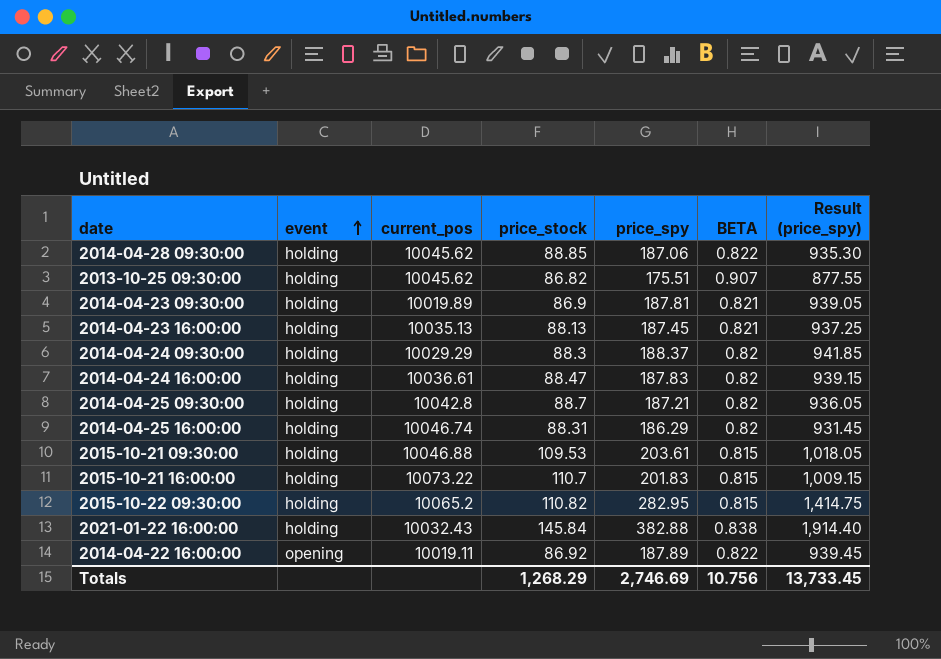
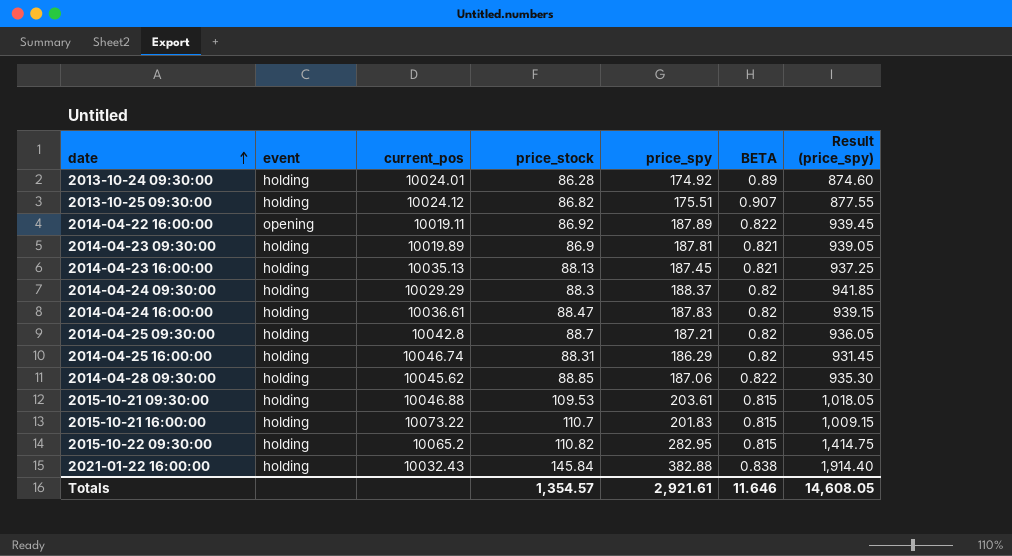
row order: event ascending -> date ascending
row 2013-10-24 09:30:00: none -> holding | 10024.01 | 86.28 | 174.92 | 0.89 | 874.60
2013-10-25 09:30:00 | current_pos: 10045.62 -> 10024.12
Totals | price_stock: 1,268.29 -> 1,354.57
Totals | price_spy: 2,746.69 -> 2,921.61
Totals | BETA: 10.756 -> 11.646
Totals | Result (price_spy): 13,733.45 -> 14,608.05

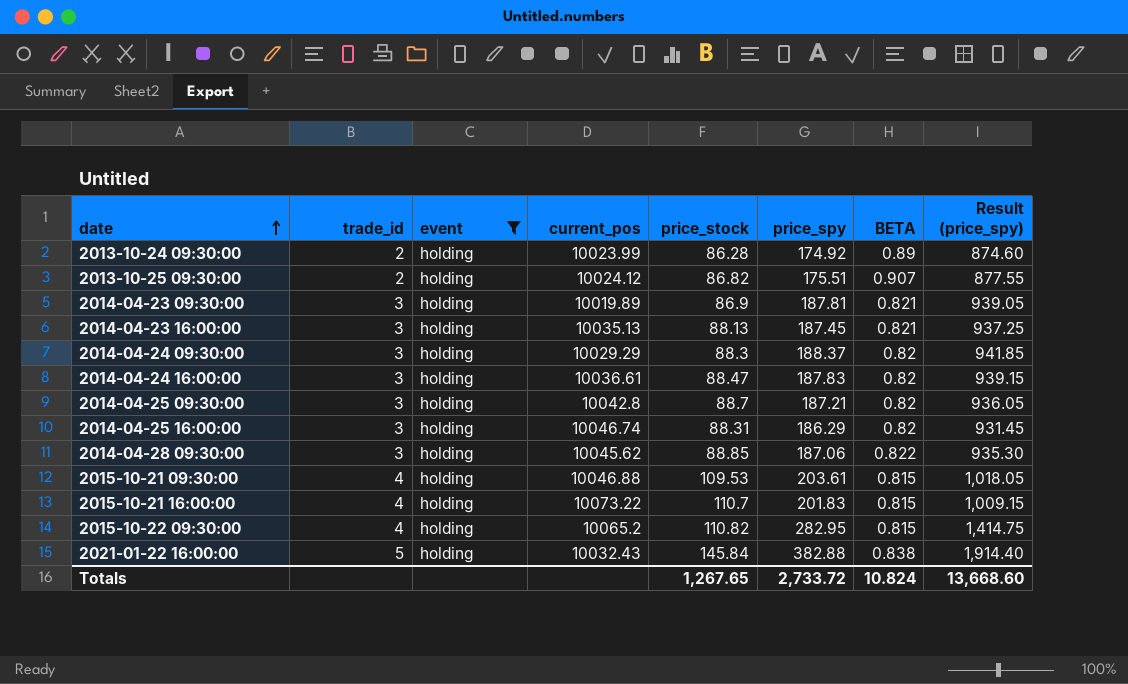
filter: none -> event = holding
column trade_id | position: none -> 2
2013-10-24 09:30:00 | current_pos: 10024.01 -> 10023.99
Totals | price_stock: 1,354.57 -> 1,267.65
Totals | price_spy: 2,921.61 -> 2,733.72
Totals | BETA: 11.646 -> 10.824
Totals | Result (price_spy): 14,608.05 -> 13,668.60

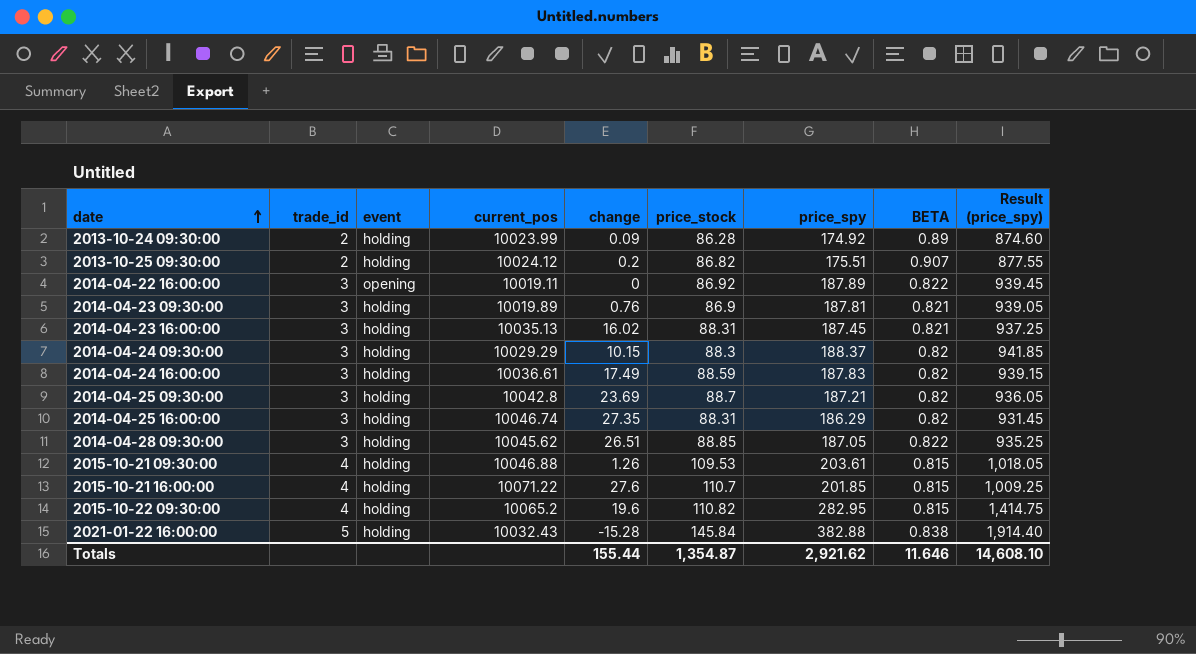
filter: event = holding -> none
column change | position: none -> 5
2014-04-23 16:00:00 | price_stock: 88.13 -> 88.31
2014-04-24 16:00:00 | price_stock: 88.47 -> 88.59
2014-04-28 09:30:00 | price_spy: 187.06 -> 187.05
2014-04-28 09:30:00 | Result (price_spy): 935.30 -> 935.25
2015-10-21 16:00:00 | current_pos: 10073.22 -> 10071.22
2015-10-21 16:00:00 | price_spy: 201.83 -> 201.85
2015-10-21 16:00:00 | Result (price_spy): 1,009.15 -> 1,009.25
Totals | price_stock: 1,267.65 -> 1,354.87
Totals | price_spy: 2,733.72 -> 2,921.62
Totals | BETA: 10.824 -> 11.646
Totals | Result (price_spy): 13,668.60 -> 14,608.10

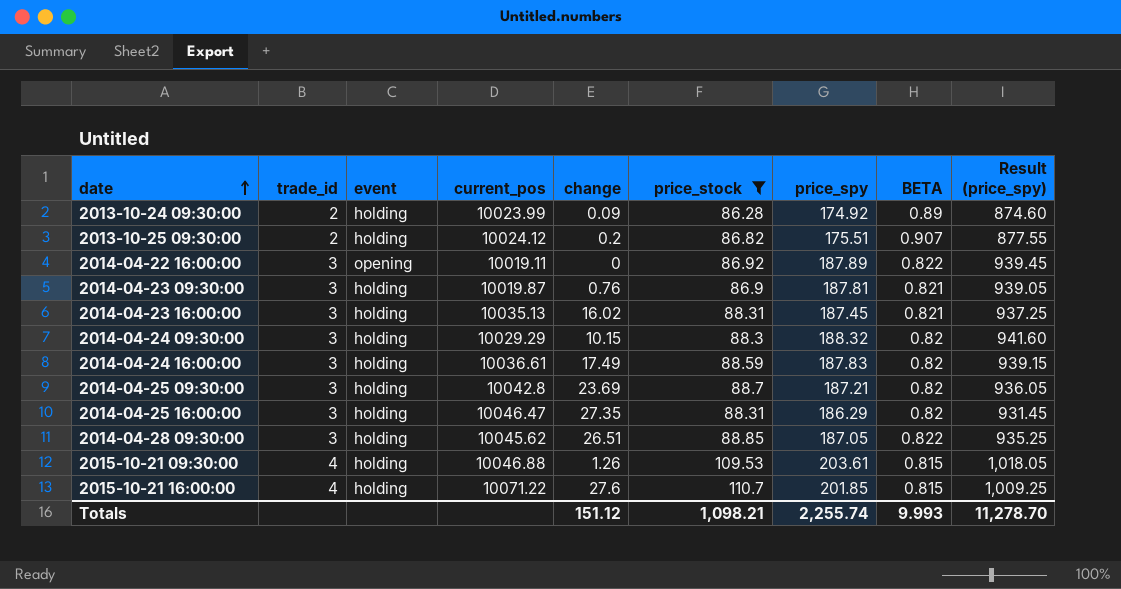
filter: none -> price_stock <= 110.7
2014-04-23 09:30:00 | current_pos: 10019.89 -> 10019.87
2014-04-24 09:30:00 | price_spy: 188.37 -> 188.32
2014-04-24 09:30:00 | Result (price_spy): 941.85 -> 941.60
2014-04-25 16:00:00 | current_pos: 10046.74 -> 10046.47
Totals | change: 155.44 -> 151.12
Totals | price_stock: 1,354.87 -> 1,098.21
Totals | price_spy: 2,921.62 -> 2,255.74
Totals | BETA: 11.646 -> 9.993
Totals | Result (price_spy): 14,608.10 -> 11,278.70

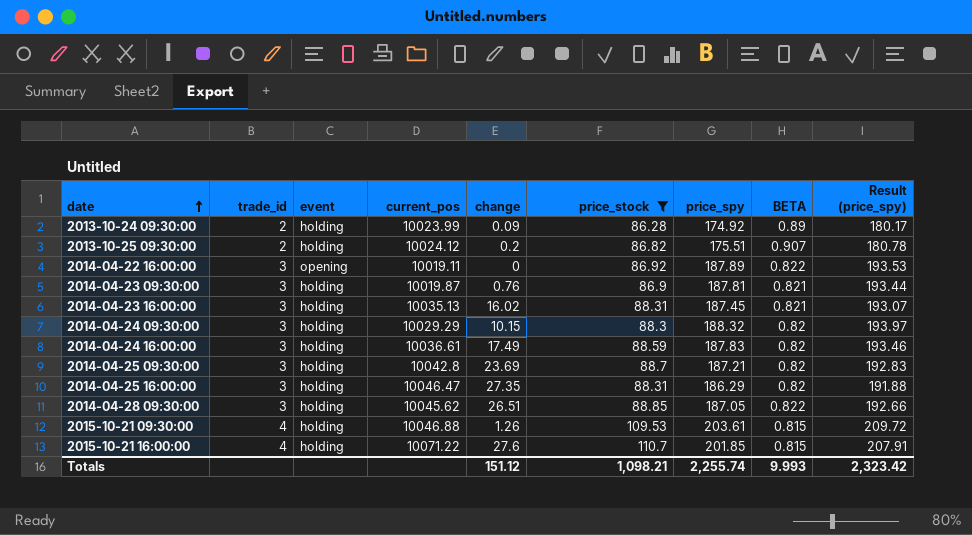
column Result (price_spy) | formula: [price_spy] * 5 -> [price_spy] * 1.03
Totals | Result (price_spy): 11,278.70 -> 2,323.42

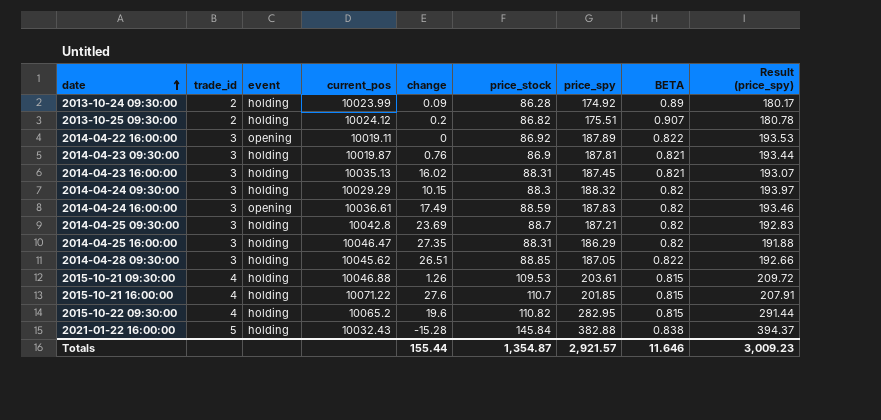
filter: price_stock <= 110.7 -> none
2014-04-24 16:00:00 | event: holding -> opening
Totals | change: 151.12 -> 155.44
Totals | price_stock: 1,098.21 -> 1,354.87
Totals | price_spy: 2,255.74 -> 2,921.57
Totals | BETA: 9.993 -> 11.646
Totals | Result (price_spy): 2,323.42 -> 3,009.23

